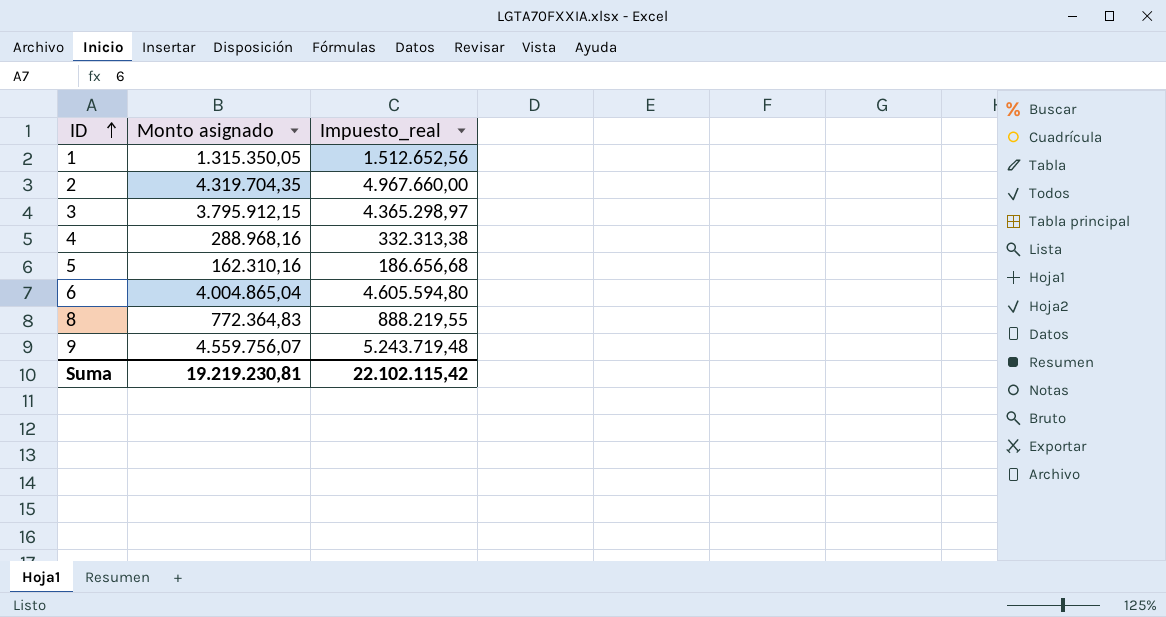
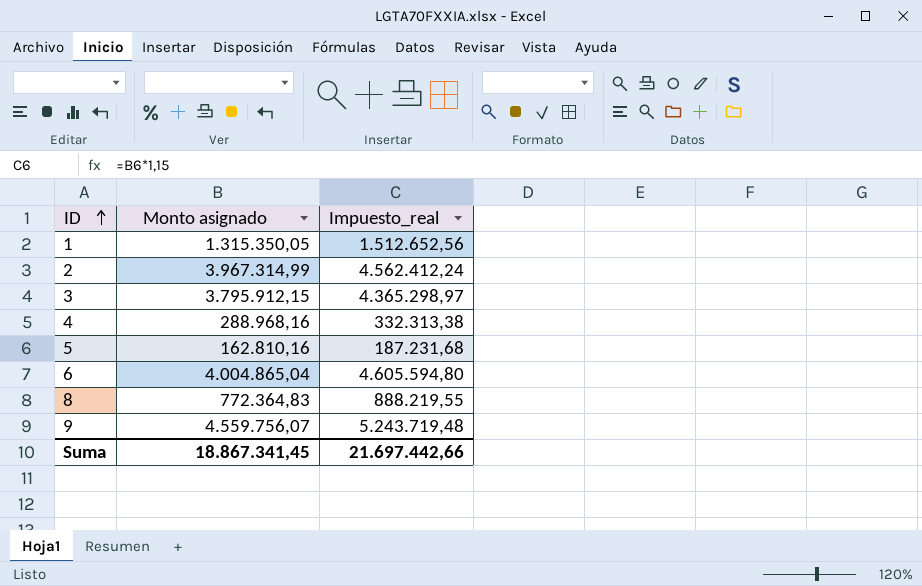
2 | Monto asignado: 4.319.704,35 -> 3.967.314,99
2 | Impuesto_real: 4.967.660,00 -> 4.562.412,24
5 | Monto asignado: 162.310,16 -> 162.810,16
5 | Impuesto_real: 186.656,68 -> 187.231,68
Suma | Monto asignado: 19.219.230,81 -> 18.867.341,45
Suma | Impuesto_real: 22.102.115,42 -> 21.697.442,66

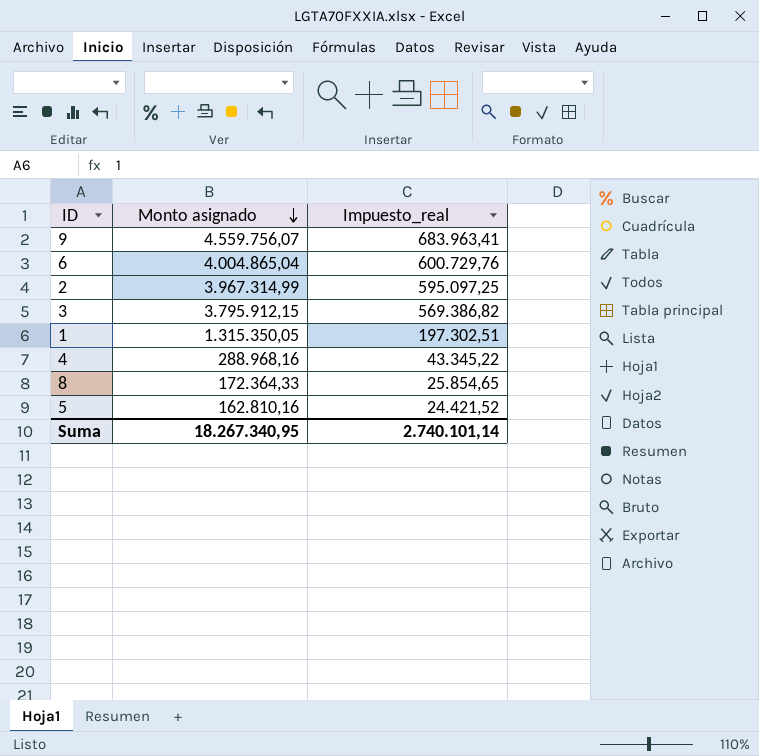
row order: ID ascending -> Monto asignado descending
column Impuesto_real | formula: [Monto asignado] * 1,15 -> [Monto asignado] * 0,15
8 | Monto asignado: 772.364,83 -> 172.364,33
Suma | Monto asignado: 18.867.341,45 -> 18.267.340,95
Suma | Impuesto_real: 21.697.442,66 -> 2.740.101,14

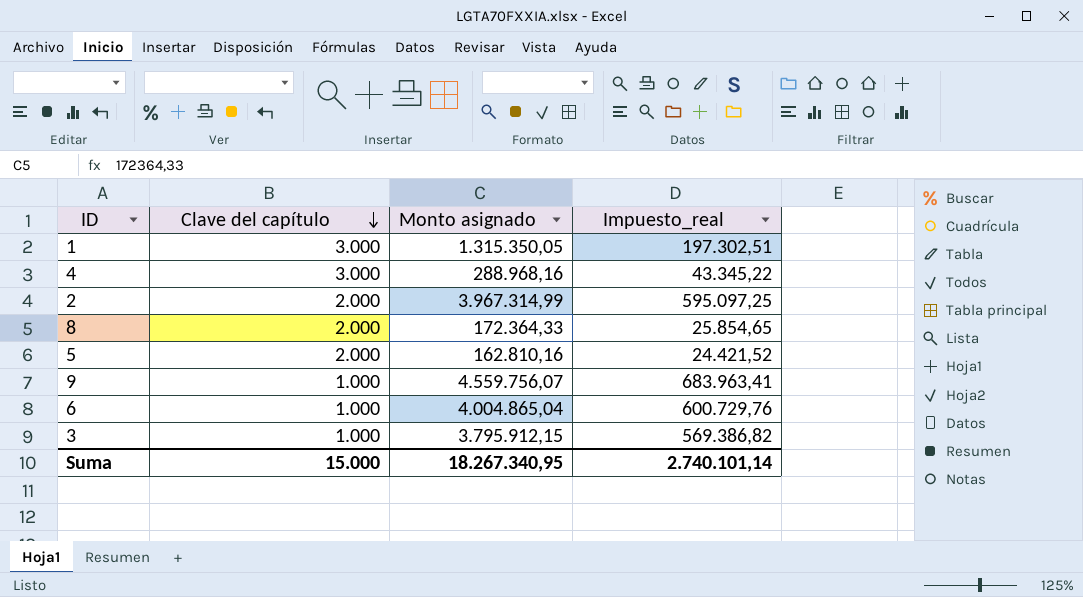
row order: Monto asignado descending -> Clave del capítulo descending
column Clave del capítulo | position: none -> 2

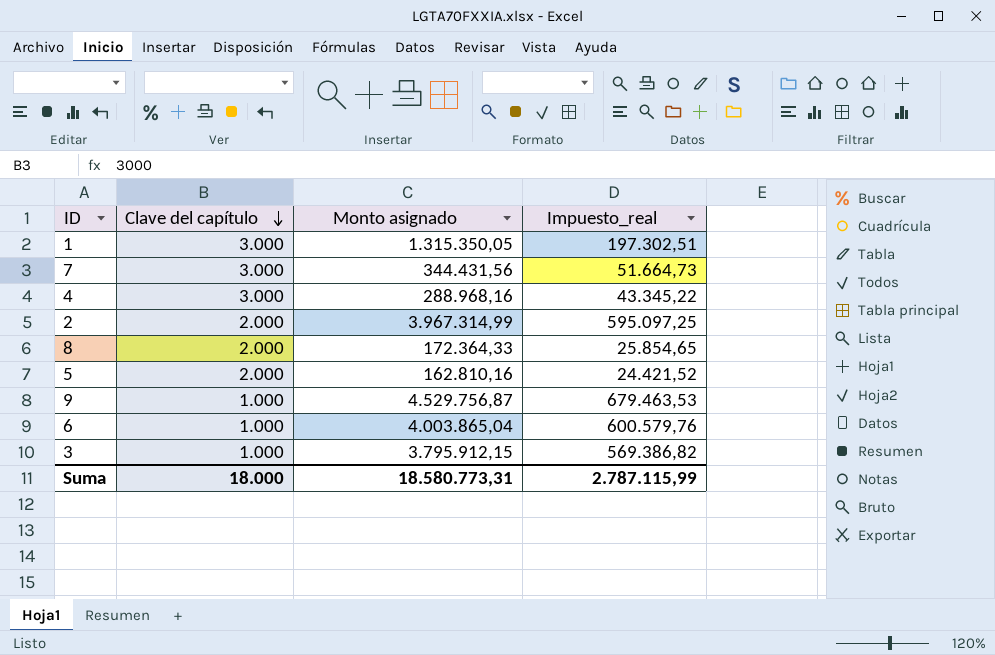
row 7: none -> 3.000 | 344.431,56 | 51.664,73
9 | Monto asignado: 4.559.756,07 -> 4.529.756,87
9 | Impuesto_real: 683.963,41 -> 679.463,53
6 | Monto asignado: 4.004.865,04 -> 4.003.865,04
6 | Impuesto_real: 600.729,76 -> 600.579,76
Suma | Clave del capítulo: 15.000 -> 18.000
Suma | Monto asignado: 18.267.340,95 -> 18.580.773,31
Suma | Impuesto_real: 2.740.101,14 -> 2.787.115,99

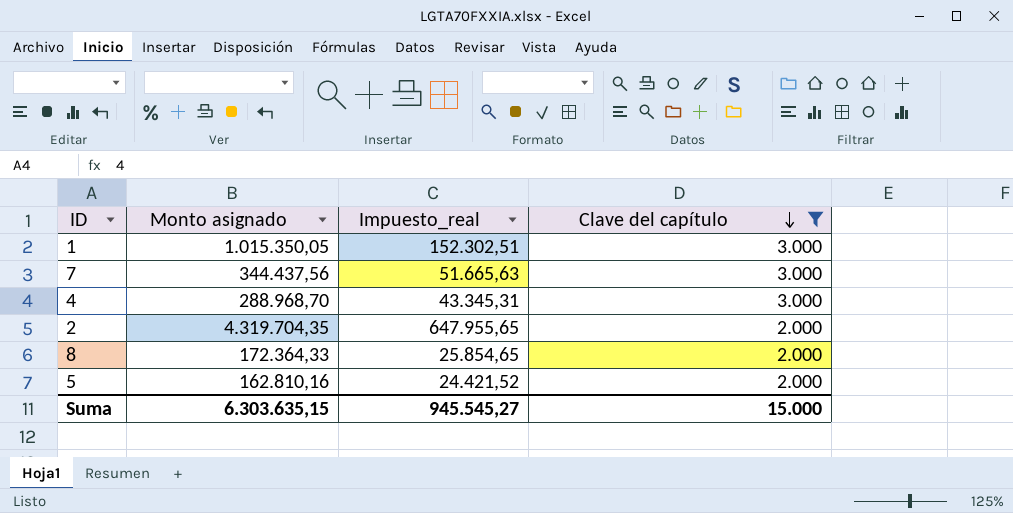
filter: none -> Clave del capítulo != 1.000
column Clave del capítulo | position: 2 -> 4
1 | Monto asignado: 1.315.350,05 -> 1.015.350,05
1 | Impuesto_real: 197.302,51 -> 152.302,51
7 | Monto asignado: 344.431,56 -> 344.437,56
7 | Impuesto_real: 51.664,73 -> 51.665,63
4 | Monto asignado: 288.968,16 -> 288.968,70
4 | Impuesto_real: 43.345,22 -> 43.345,31
2 | Monto asignado: 3.967.314,99 -> 4.319.704,35
2 | Impuesto_real: 595.097,25 -> 647.955,65
Suma | Monto asignado: 18.580.773,31 -> 6.303.635,15
Suma | Impuesto_real: 2.787.115,99 -> 945.545,27
Suma | Clave del capítulo: 18.000 -> 15.000

